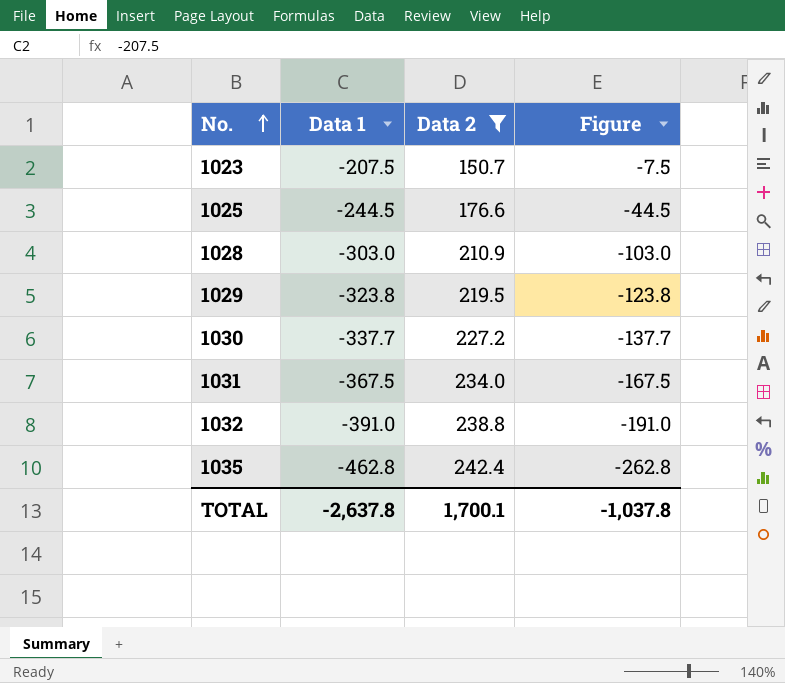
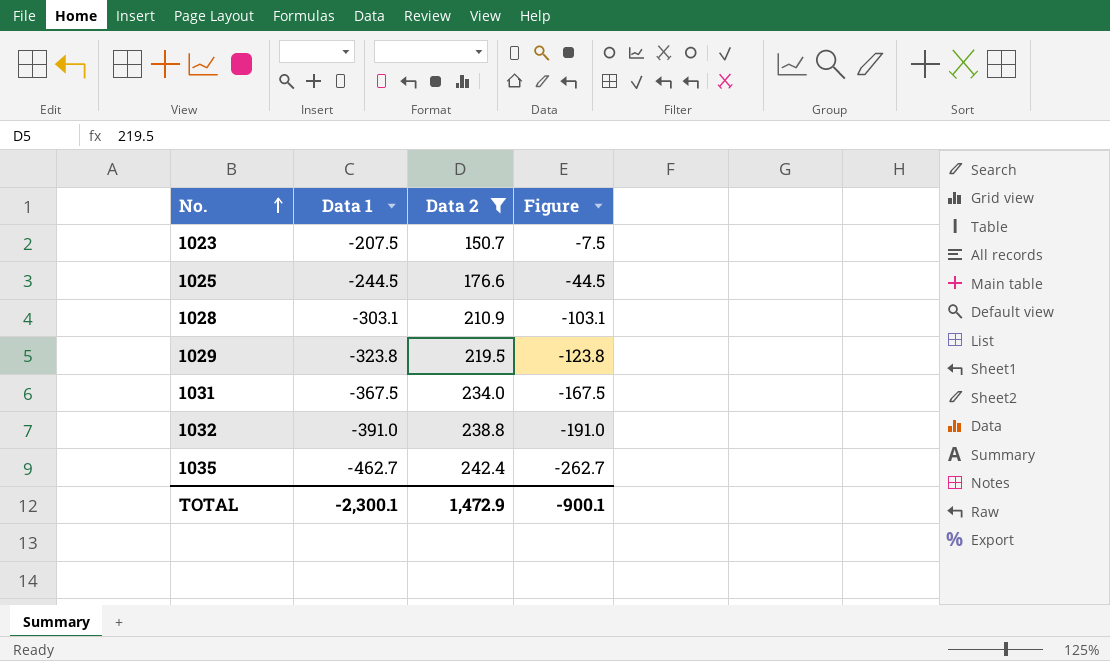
row 1030: -337.7 | 227.2 | -137.7 -> none
1028 | Data 1: -303.0 -> -303.1
1028 | Figure: -103.0 -> -103.1
1035 | Data 1: -462.8 -> -462.7
1035 | Figure: -262.8 -> -262.7
TOTAL | Data 1: -2,637.8 -> -2,300.1
TOTAL | Data 2: 1,700.1 -> 1,472.9
TOTAL | Figure: -1,037.8 -> -900.1

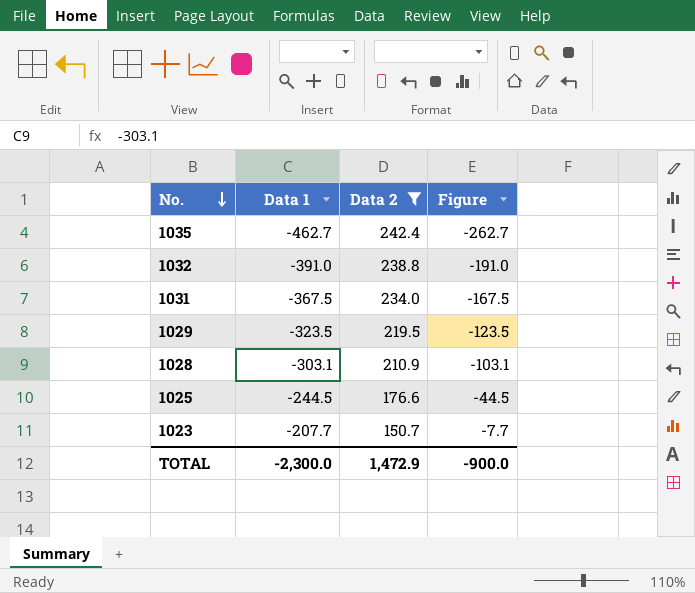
row order: No. ascending -> No. descending
1029 | Data 1: -323.8 -> -323.5
1029 | Figure: -123.8 -> -123.5
1023 | Data 1: -207.5 -> -207.7
1023 | Figure: -7.5 -> -7.7
TOTAL | Data 1: -2,300.1 -> -2,300.0
TOTAL | Figure: -900.1 -> -900.0

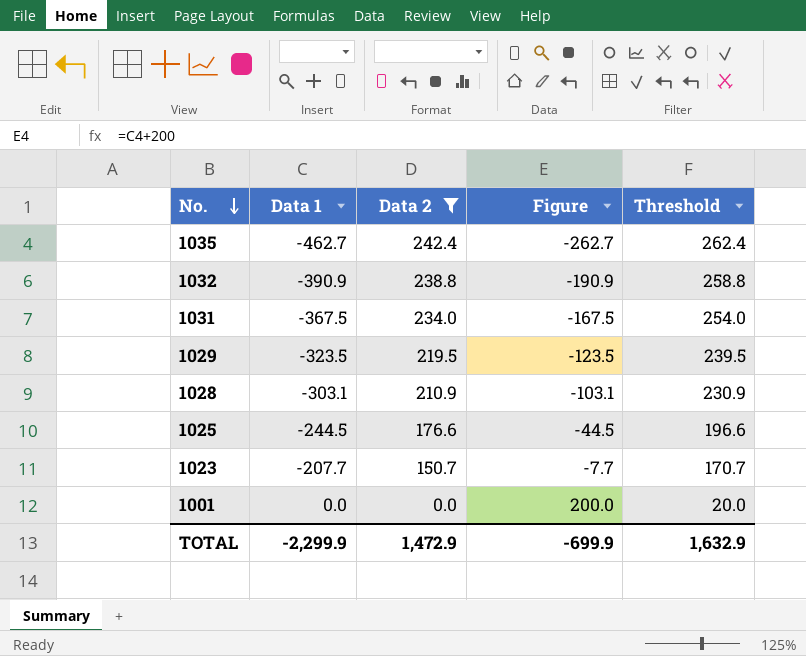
column Threshold | formula: none -> [Data 2] + 20
1032 | Data 1: -391.0 -> -390.9
1032 | Figure: -191.0 -> -190.9
row 1001: none -> 0.0 | 0.0 | 200.0 | 20.0
TOTAL | Data 1: -2,300.0 -> -2,299.9
TOTAL | Figure: -900.0 -> -699.9

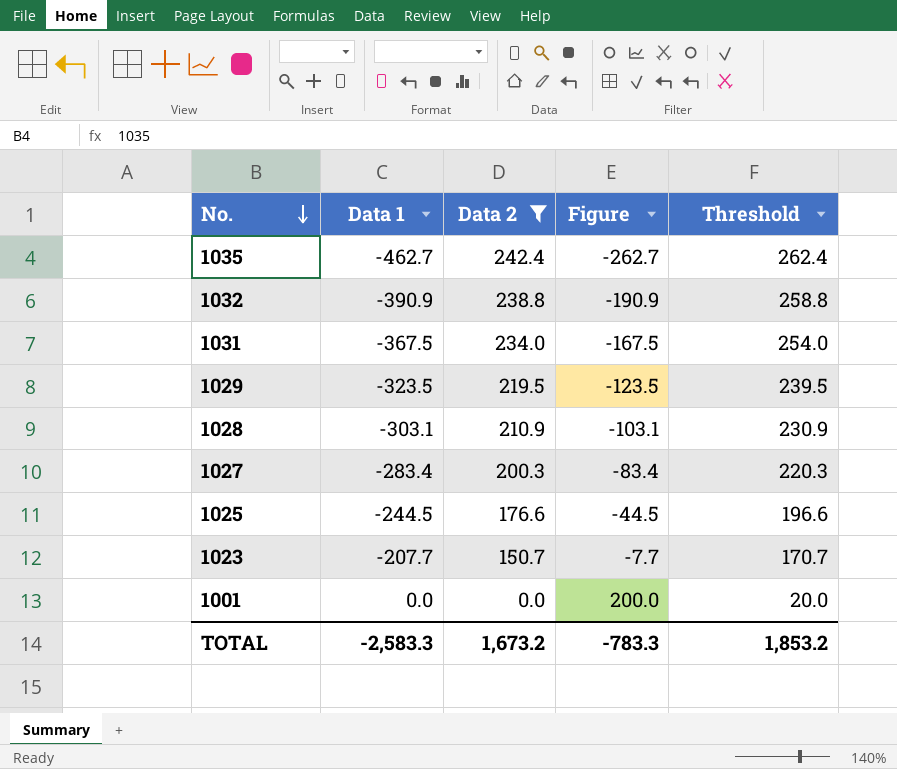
row 1027: none -> -283.4 | 200.3 | -83.4 | 220.3
TOTAL | Data 1: -2,299.9 -> -2,583.3
TOTAL | Data 2: 1,472.9 -> 1,673.2
TOTAL | Figure: -699.9 -> -783.3
TOTAL | Threshold: 1,632.9 -> 1,853.2

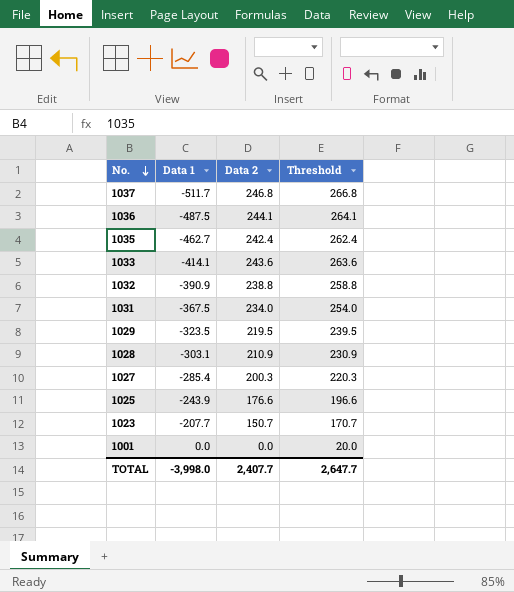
filter: Data 2 <= 242.4 -> none
column Figure | formula: [Data 1] + 200 -> none
1027 | Data 1: -283.4 -> -285.4
1025 | Data 1: -244.5 -> -243.9
TOTAL | Data 1: -2,583.3 -> -3,998.0
TOTAL | Data 2: 1,673.2 -> 2,407.7
TOTAL | Threshold: 1,853.2 -> 2,647.7

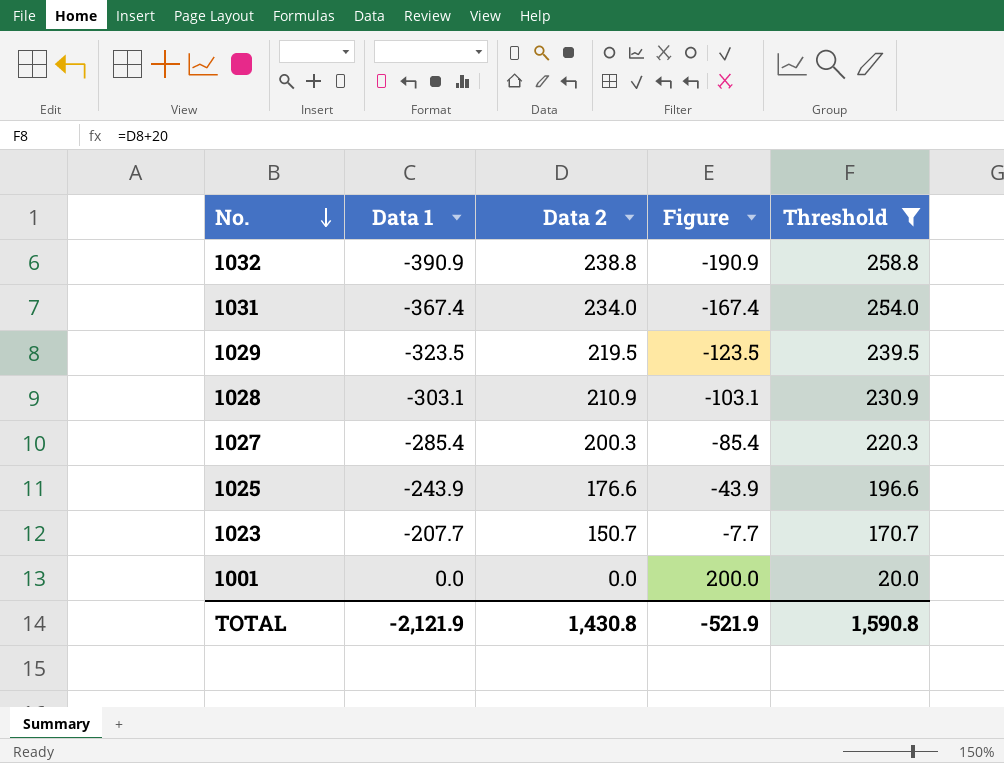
filter: none -> Threshold <= 258.8
column Figure | formula: none -> [Data 1] + 200
1031 | Data 1: -367.5 -> -367.4
TOTAL | Data 1: -3,998.0 -> -2,121.9
TOTAL | Data 2: 2,407.7 -> 1,430.8
TOTAL | Threshold: 2,647.7 -> 1,590.8

